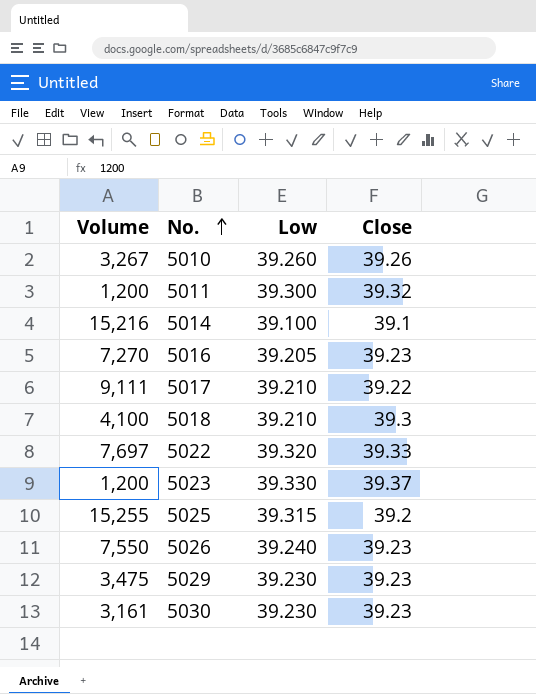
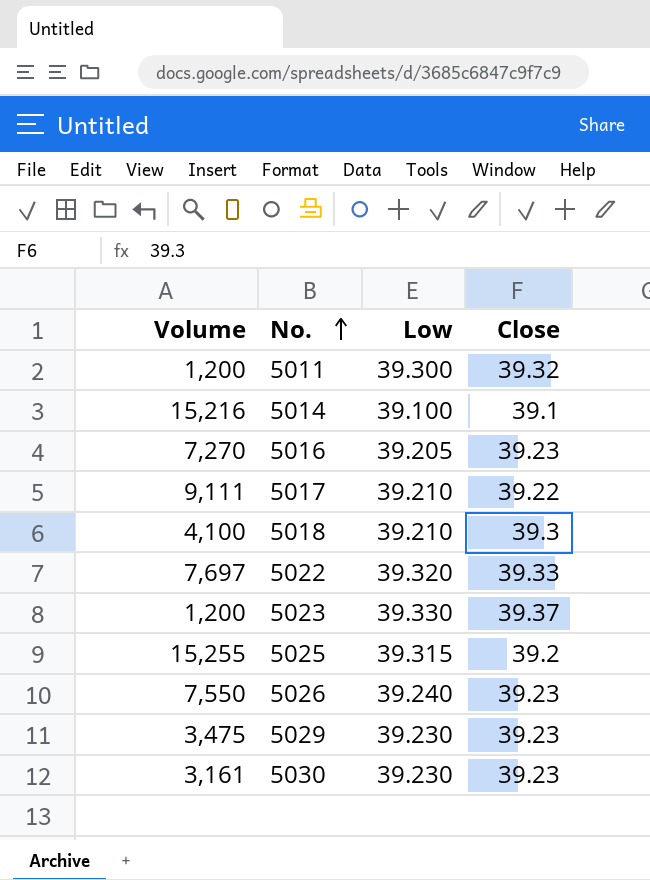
row 5010: 3,267 | 39.260 | 39.26 -> none

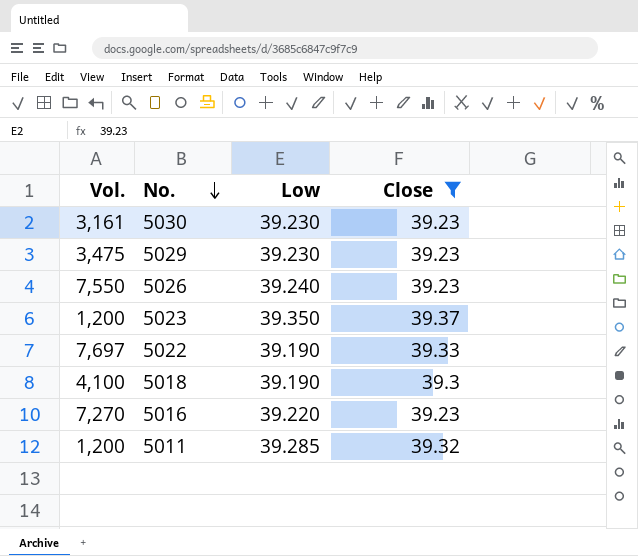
filter: none -> Close >= 39.23
row order: No. ascending -> No. descending
column name: Volume -> Vol.
5023 | Low: 39.330 -> 39.350
5022 | Low: 39.320 -> 39.190
5018 | Low: 39.210 -> 39.190
5016 | Low: 39.205 -> 39.220
5011 | Low: 39.300 -> 39.285

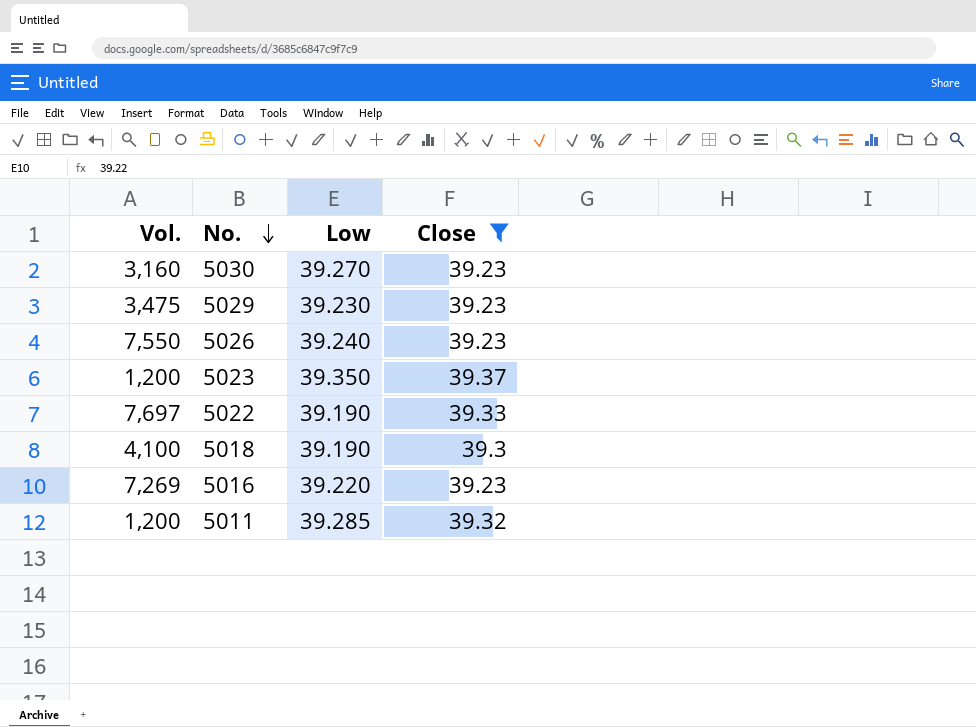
5030 | Vol.: 3,161 -> 3,160
5030 | Low: 39.230 -> 39.270
5016 | Vol.: 7,270 -> 7,269

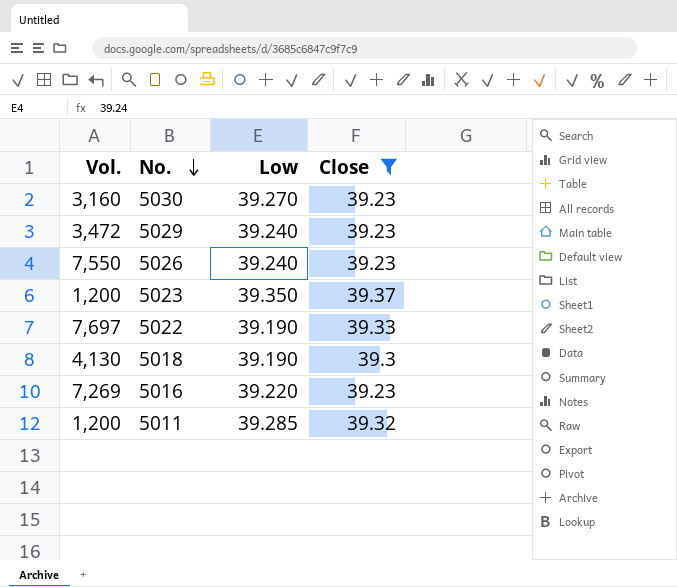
5029 | Vol.: 3,475 -> 3,472
5029 | Low: 39.230 -> 39.240
5018 | Vol.: 4,100 -> 4,130

